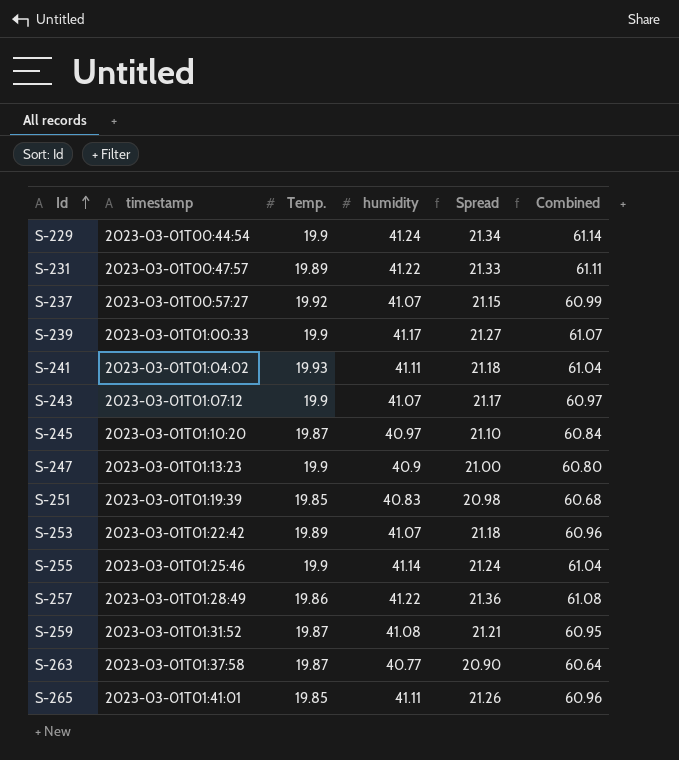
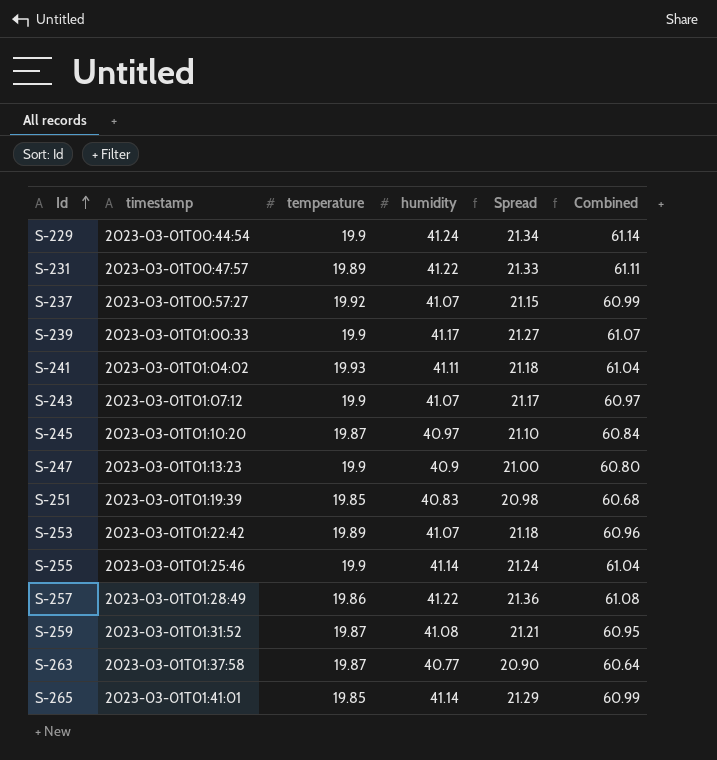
column name: Temp. -> temperature
S-265 | humidity: 41.11 -> 41.14
S-265 | Spread: 21.26 -> 21.29
S-265 | Combined: 60.96 -> 60.99

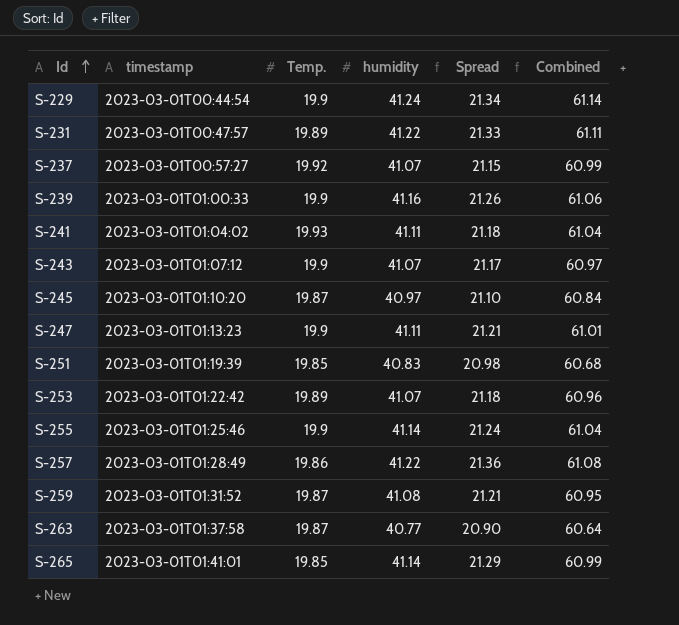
column name: temperature -> Temp.
S-239 | humidity: 41.17 -> 41.16
S-239 | Spread: 21.27 -> 21.26
S-239 | Combined: 61.07 -> 61.06
S-247 | humidity: 40.9 -> 41.11
S-247 | Spread: 21.00 -> 21.21
S-247 | Combined: 60.80 -> 61.01

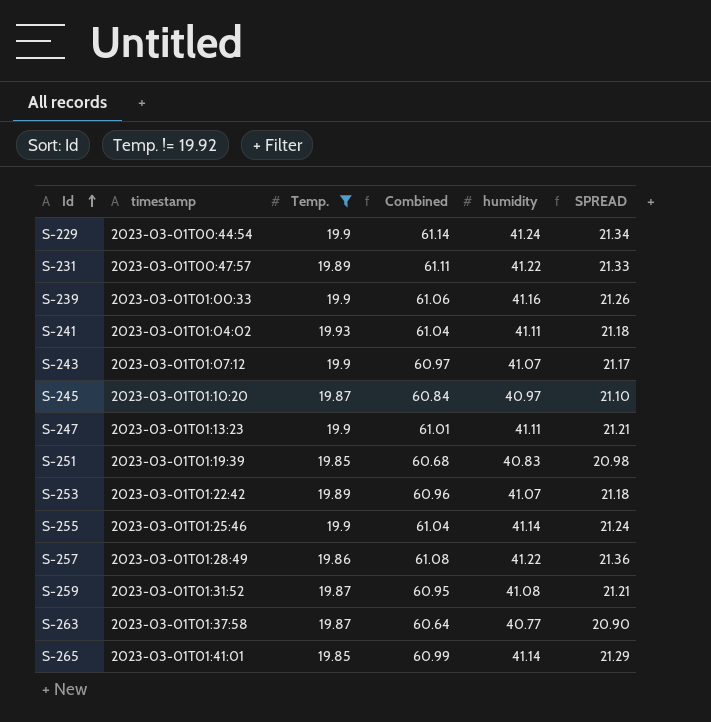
filter: none -> Temp. != 19.92
column Combined | position: 6 -> 4
column name: Spread -> SPREAD

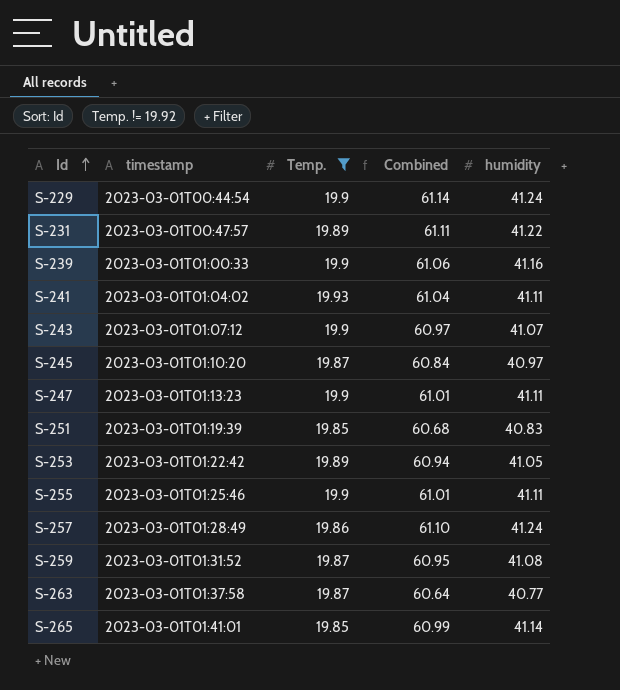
column SPREAD | formula: [humidity] - [Temp.] -> none
S-253 | Combined: 60.96 -> 60.94
S-253 | humidity: 41.07 -> 41.05
S-255 | Combined: 61.04 -> 61.01
S-255 | humidity: 41.14 -> 41.11
S-257 | Combined: 61.08 -> 61.10
S-257 | humidity: 41.22 -> 41.24

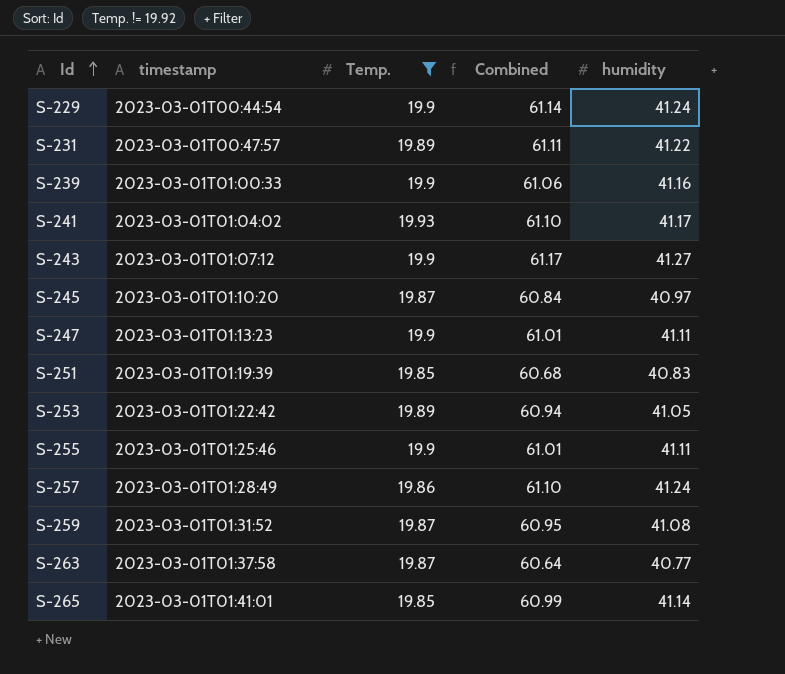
S-241 | Combined: 61.04 -> 61.10
S-241 | humidity: 41.11 -> 41.17
S-243 | Combined: 60.97 -> 61.17
S-243 | humidity: 41.07 -> 41.27

